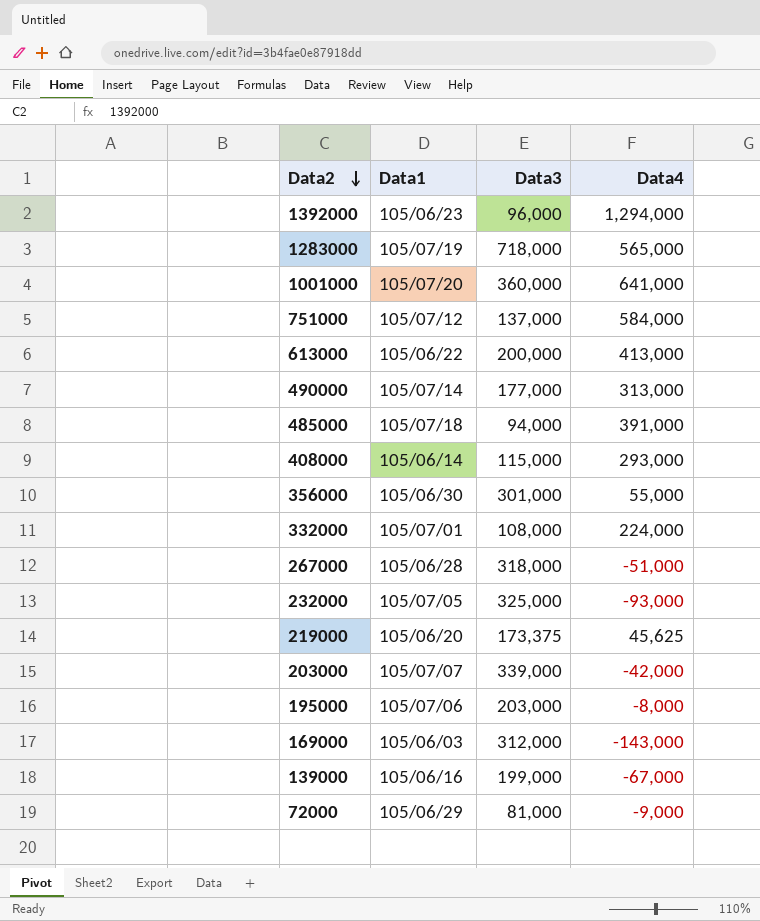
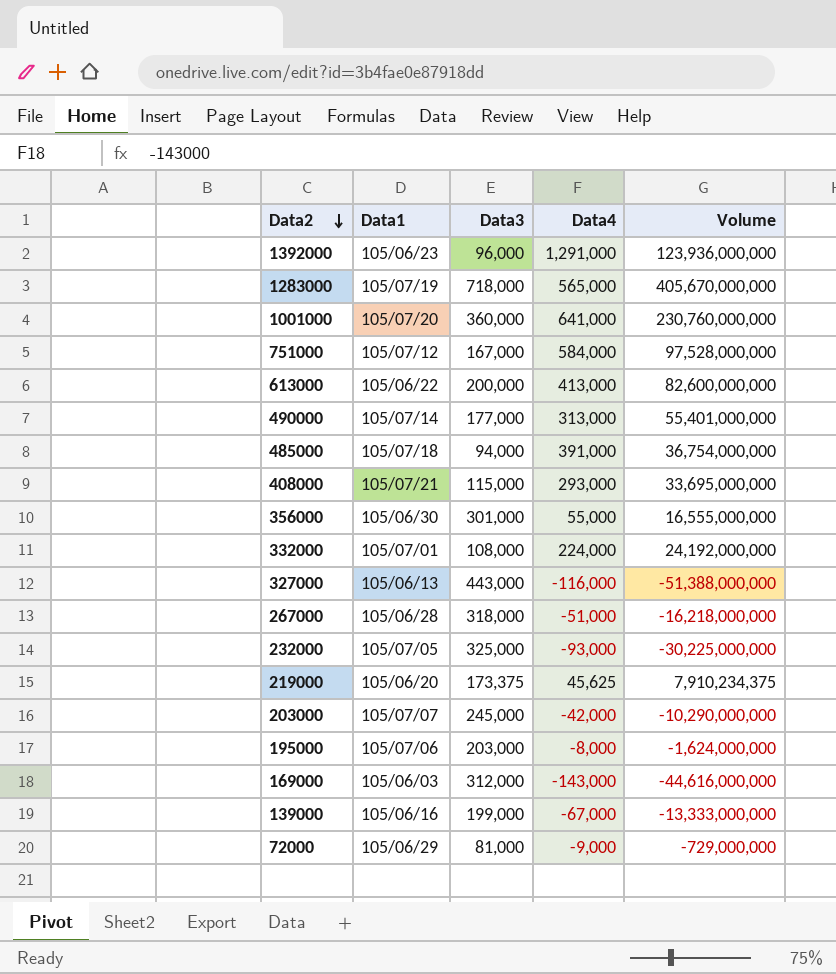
column Volume | formula: none -> [Data3] * [Data4]
1392000 | Data4: 1,294,000 -> 1,291,000
751000 | Data3: 137,000 -> 167,000
408000 | Data1: 105/06/14 -> 105/07/21
row 327000: none -> 105/06/13 | 443,000 | -116,000 | -51,388,000,000
203000 | Data3: 339,000 -> 245,000

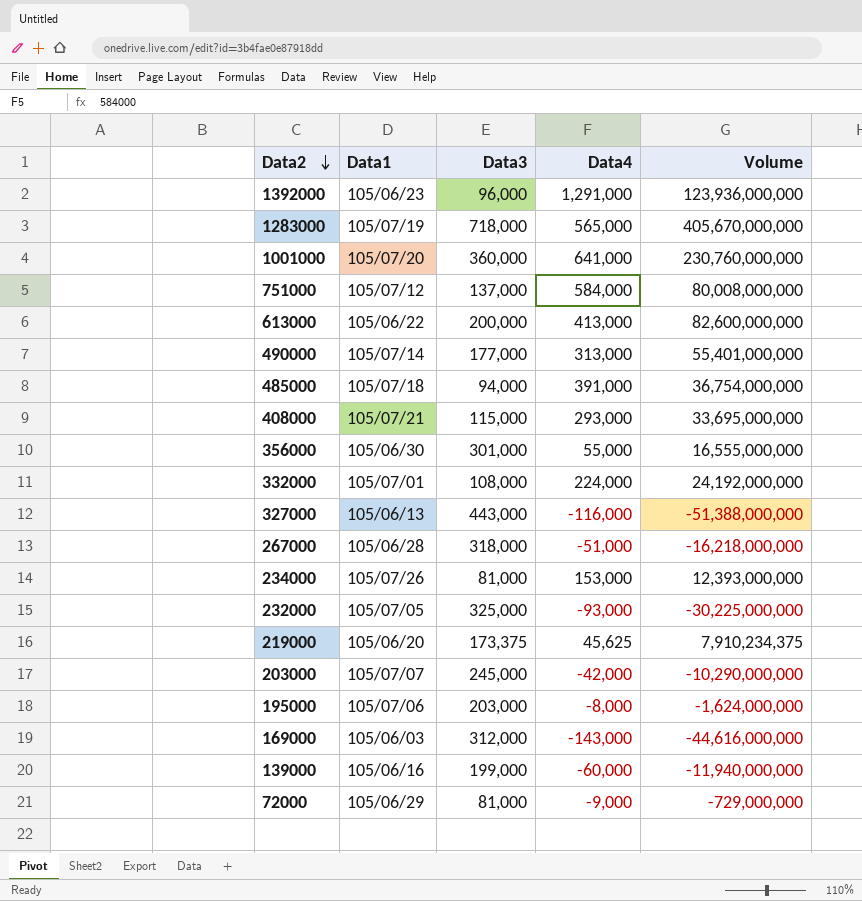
751000 | Data3: 167,000 -> 137,000
751000 | Volume: 97,528,000,000 -> 80,008,000,000
row 234000: none -> 105/07/26 | 81,000 | 153,000 | 12,393,000,000
139000 | Data4: -67,000 -> -60,000
139000 | Volume: -13,333,000,000 -> -11,940,000,000

